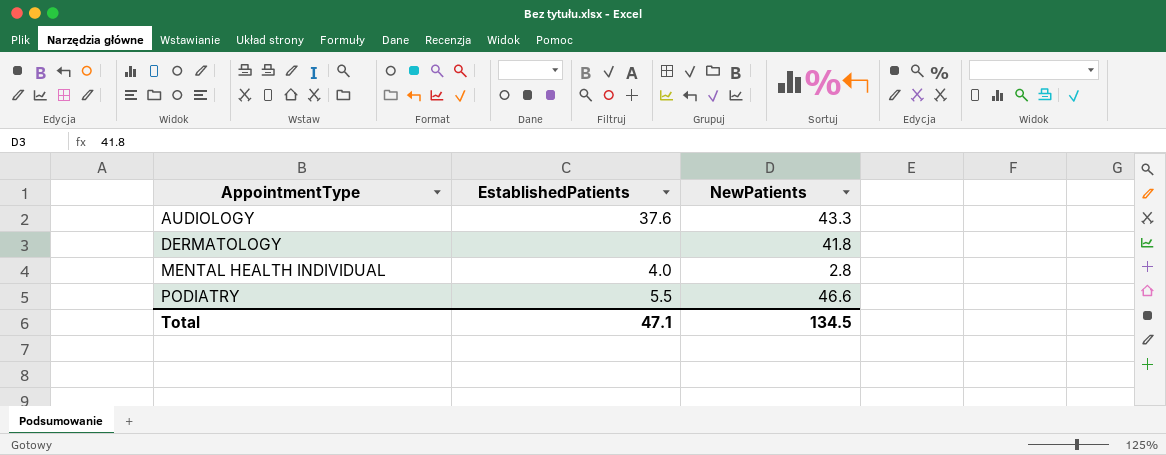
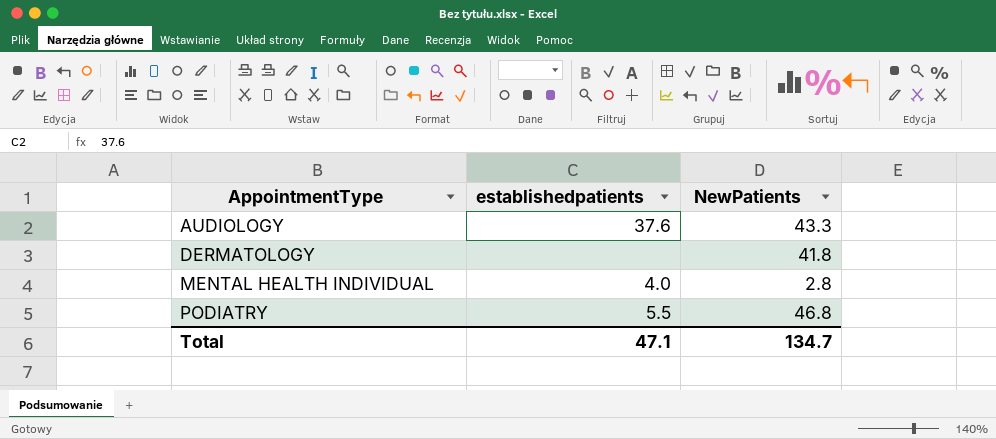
column name: EstablishedPatients -> establishedpatients
PODIATRY | NewPatients: 46.6 -> 46.8
Total | NewPatients: 134.5 -> 134.7

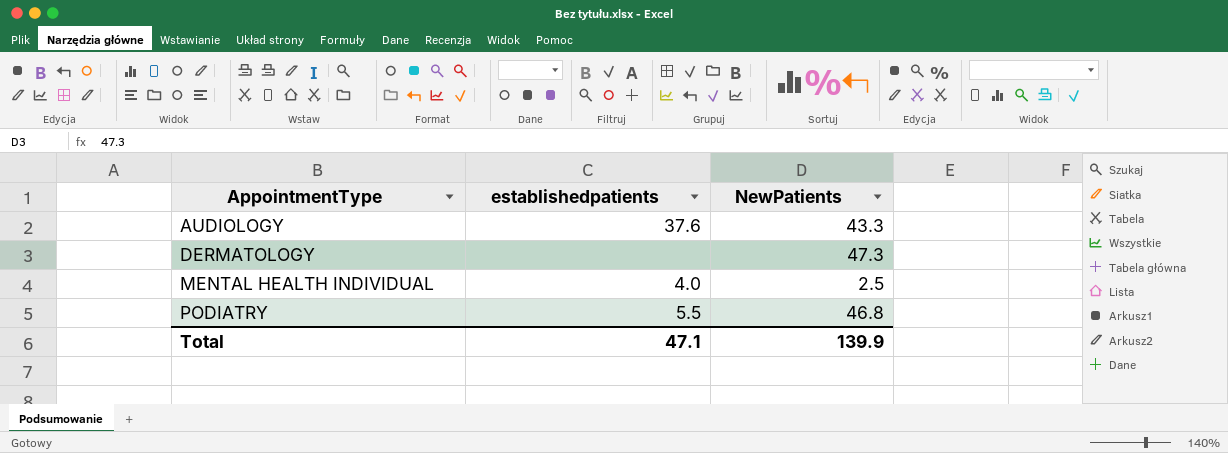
DERMATOLOGY | NewPatients: 41.8 -> 47.3
MENTAL HEALTH INDIVIDUAL | NewPatients: 2.8 -> 2.5
Total | NewPatients: 134.7 -> 139.9

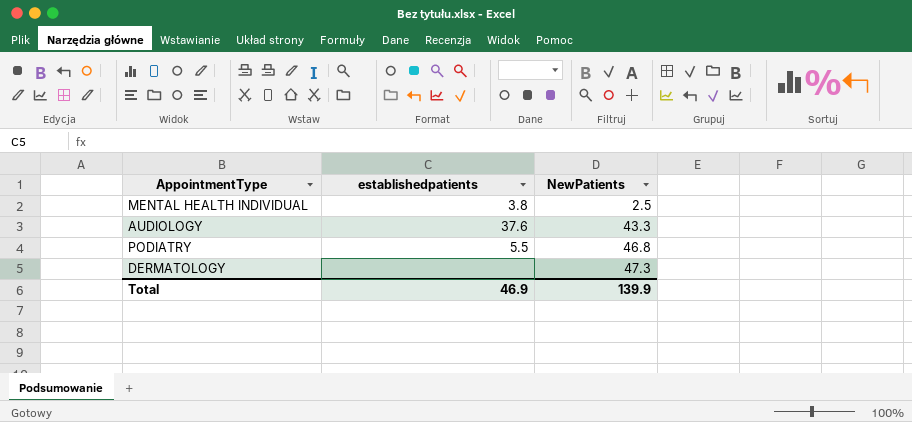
row order: AppointmentType ascending -> NewPatients ascending
MENTAL HEALTH INDIVIDUAL | establishedpatients: 4.0 -> 3.8
Total | establishedpatients: 47.1 -> 46.9

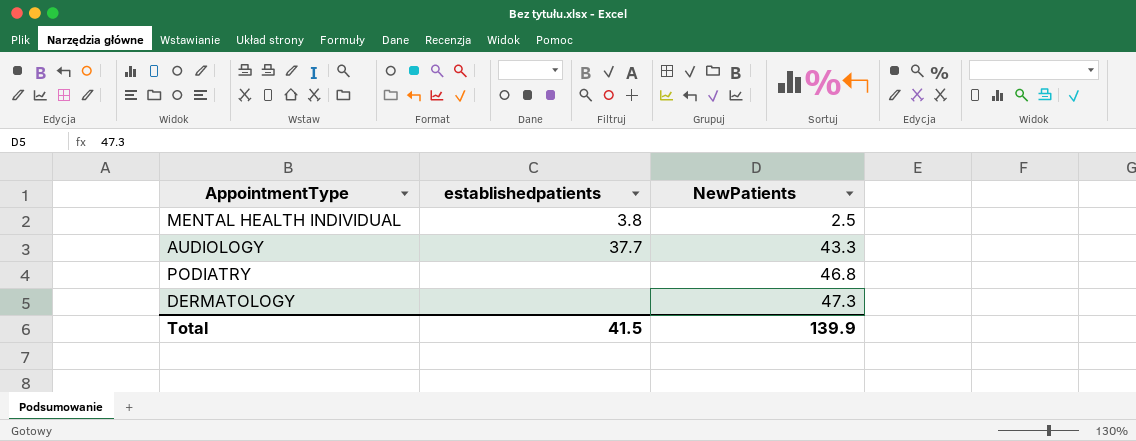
AUDIOLOGY | establishedpatients: 37.6 -> 37.7
PODIATRY | establishedpatients: 5.5 -> none
Total | establishedpatients: 46.9 -> 41.5

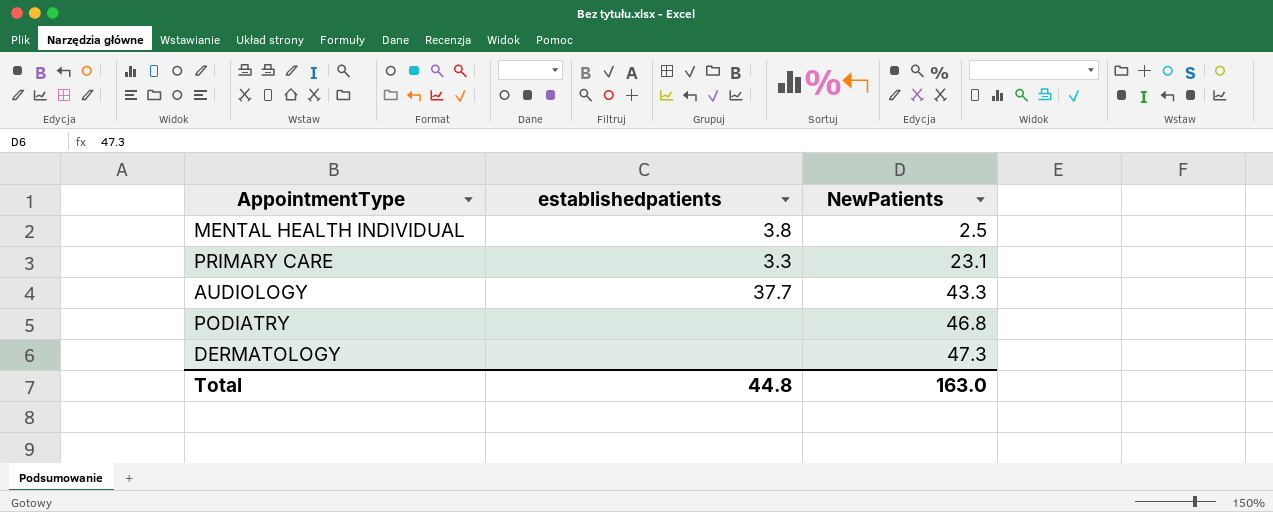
row PRIMARY CARE: none -> 3.3 | 23.1
Total | establishedpatients: 41.5 -> 44.8
Total | NewPatients: 139.9 -> 163.0

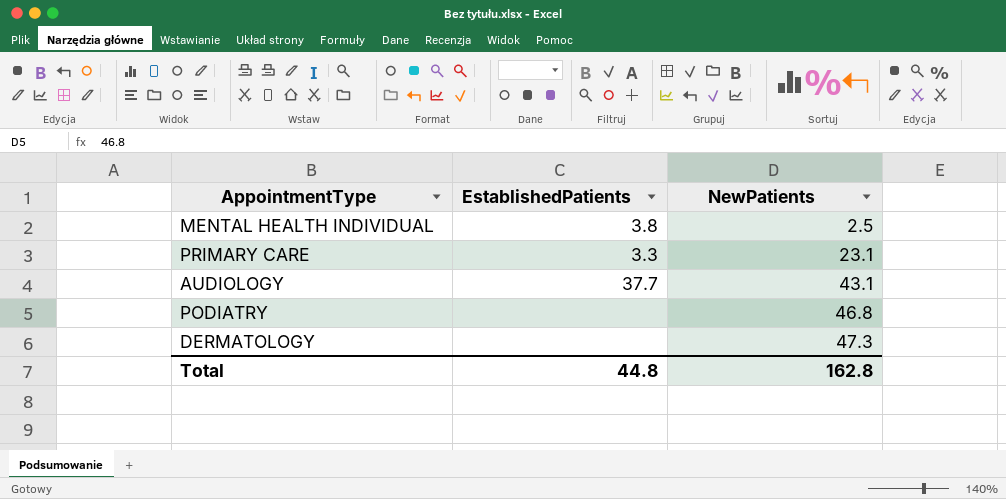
column name: establishedpatients -> EstablishedPatients
AUDIOLOGY | NewPatients: 43.3 -> 43.1
Total | NewPatients: 163.0 -> 162.8

